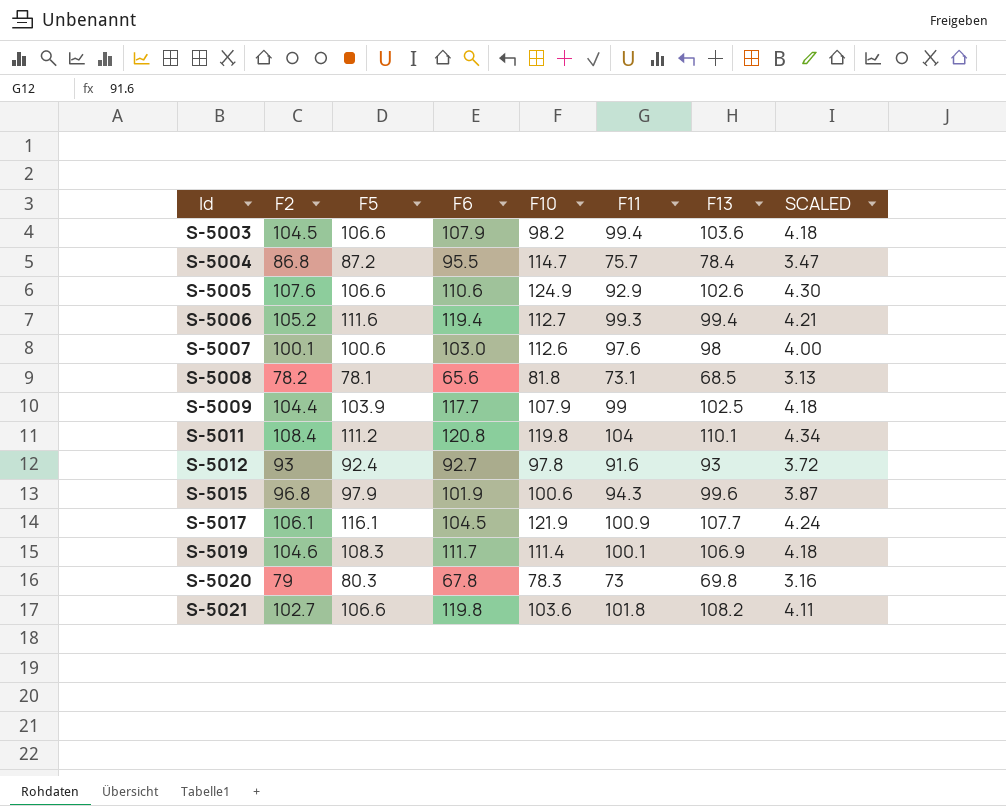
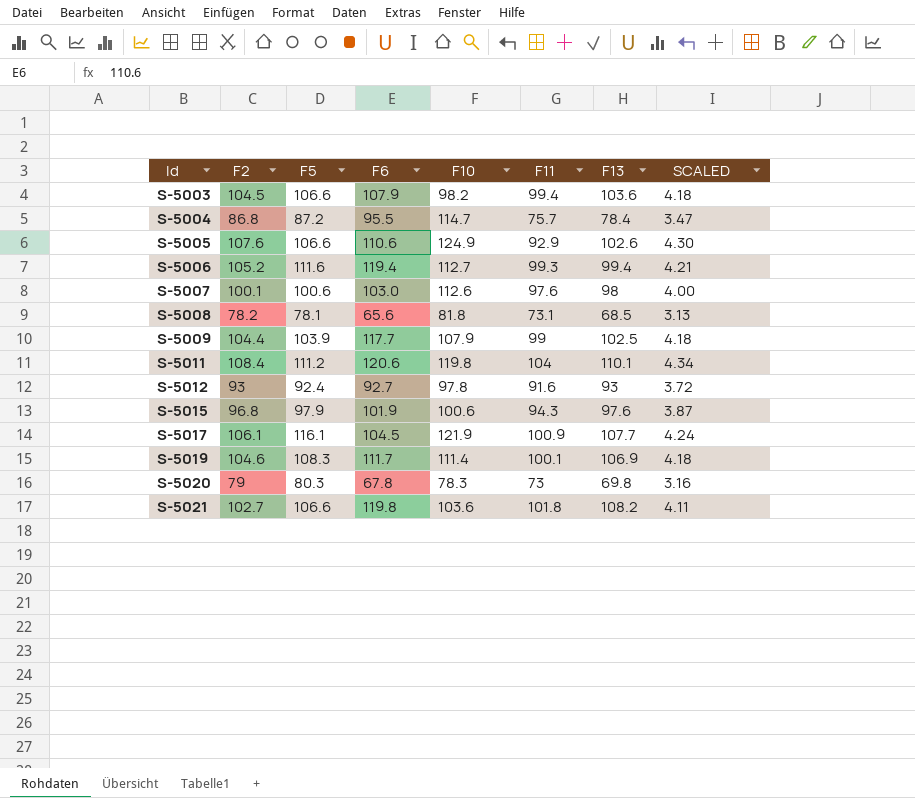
S-5011 | F6: 120.8 -> 120.6
S-5015 | F13: 99.6 -> 97.6

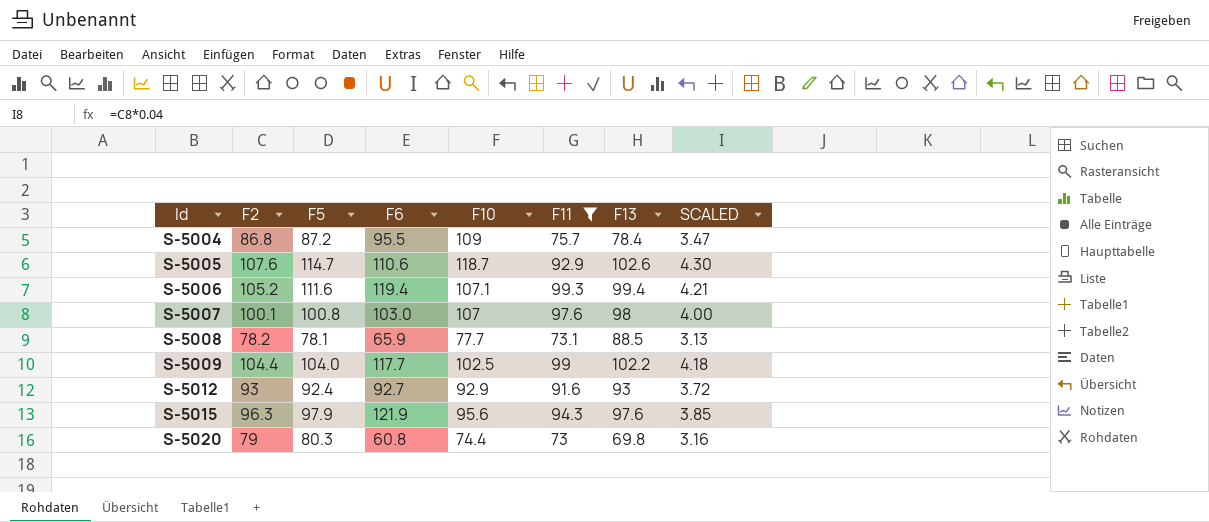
filter: none -> F11 <= 99.3
S-5004 | F10: 114.7 -> 109
S-5005 | F5: 106.6 -> 114.7
S-5005 | F10: 124.9 -> 118.7
S-5006 | F10: 112.7 -> 107.1
S-5007 | F5: 100.6 -> 100.8
S-5007 | F10: 112.6 -> 107
S-5008 | F6: 65.6 -> 65.9
S-5008 | F10: 81.8 -> 77.7
S-5008 | F13: 68.5 -> 88.5
S-5009 | F5: 103.9 -> 104.0
S-5009 | F10: 107.9 -> 102.5
S-5009 | F13: 102.5 -> 102.2
S-5012 | F10: 97.8 -> 92.9
S-5015 | F2: 96.8 -> 96.3
S-5015 | F6: 101.9 -> 121.9
S-5015 | F10: 100.6 -> 95.6
S-5015 | SCALED: 3.87 -> 3.85
S-5020 | F6: 67.8 -> 60.8
S-5020 | F10: 78.3 -> 74.4

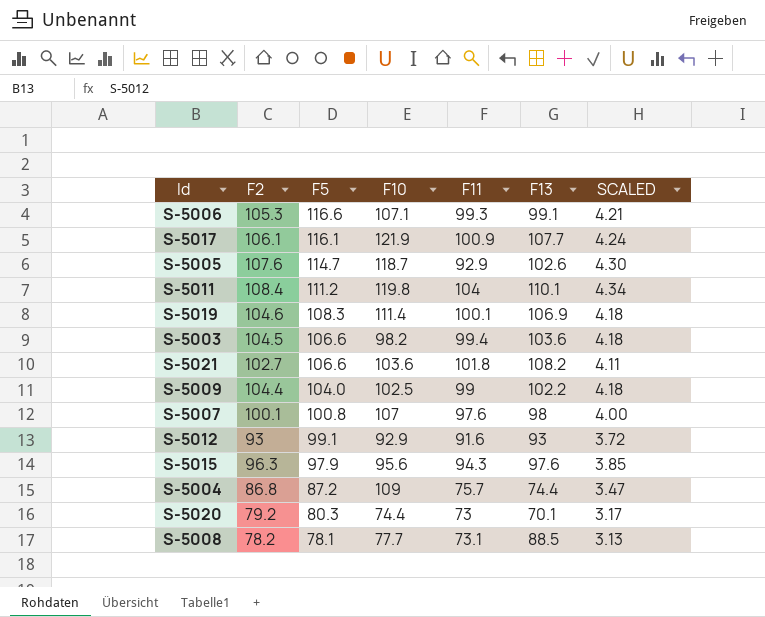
filter: F11 <= 99.3 -> none
row order: Id ascending -> F5 descending
column F6 | position: 4 -> none
S-5006 | F2: 105.2 -> 105.3
S-5006 | F5: 111.6 -> 116.6
S-5006 | F13: 99.4 -> 99.1
S-5012 | F5: 92.4 -> 99.1
S-5004 | F13: 78.4 -> 74.4
S-5020 | F2: 79 -> 79.2
S-5020 | F13: 69.8 -> 70.1
S-5020 | SCALED: 3.16 -> 3.17

